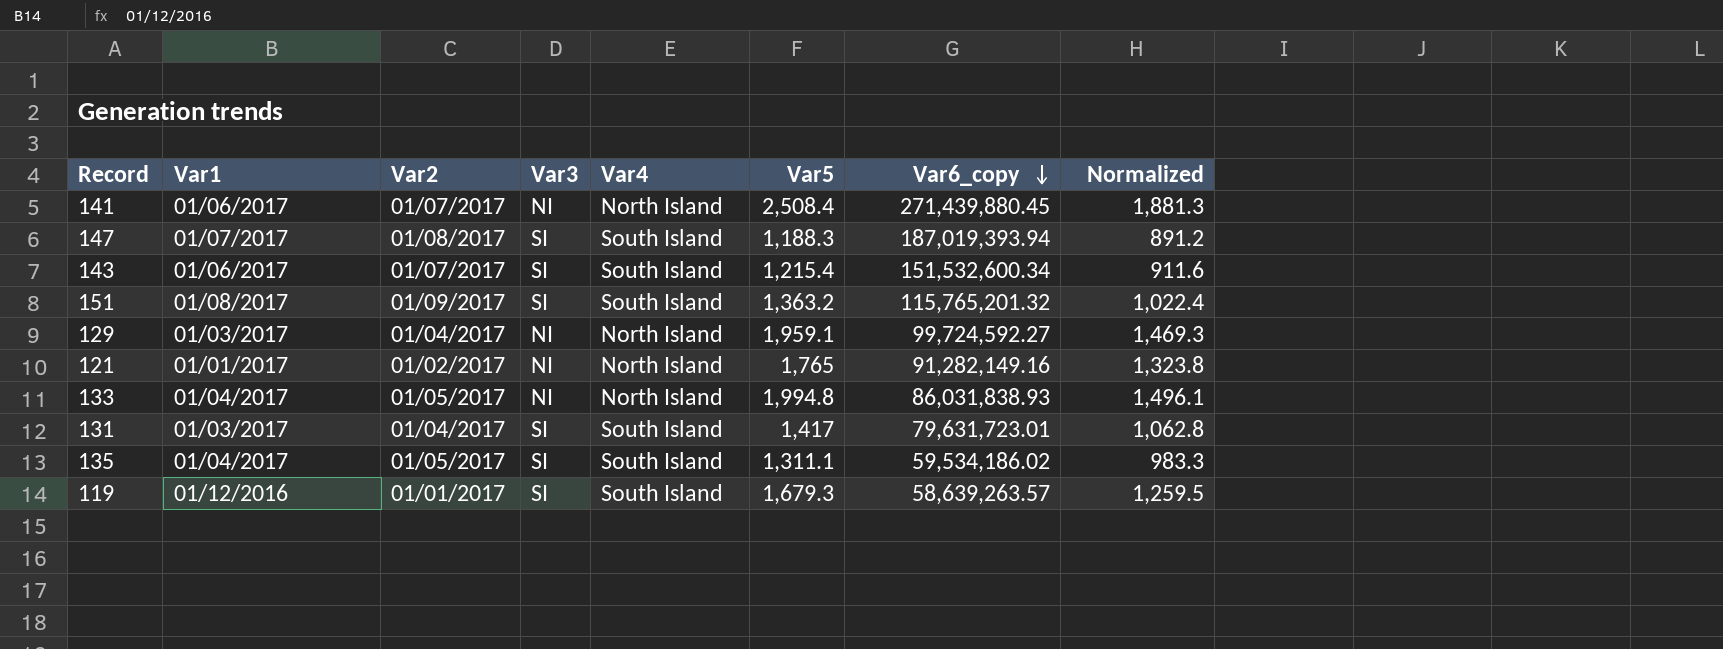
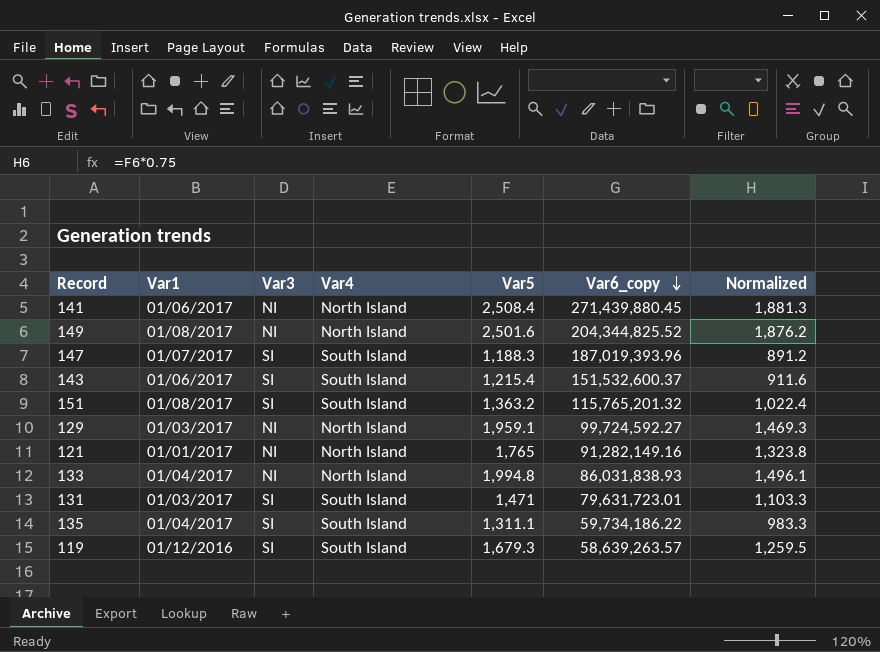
column Var2 | position: 3 -> none
row 149: none -> 01/08/2017 | NI | North Island | 2,501.6 | 204,344,825.52 | 1,876.2
147 | Var6_copy: 187,019,393.94 -> 187,019,393.96
143 | Var6_copy: 151,532,600.34 -> 151,532,600.37
131 | Var5: 1,417 -> 1,471
131 | Normalized: 1,062.8 -> 1,103.3
135 | Var6_copy: 59,534,186.02 -> 59,734,186.22

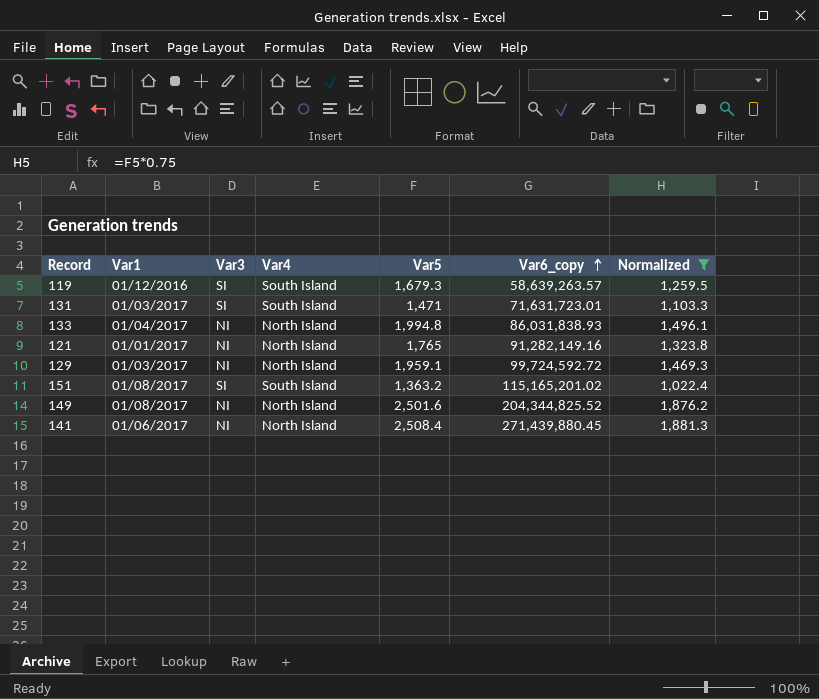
filter: none -> Normalized >= 1,022.4
row order: Var6_copy descending -> Var6_copy ascending
131 | Var6_copy: 79,631,723.01 -> 71,631,723.01
129 | Var6_copy: 99,724,592.27 -> 99,724,592.72
151 | Var6_copy: 115,765,201.32 -> 115,165,201.02

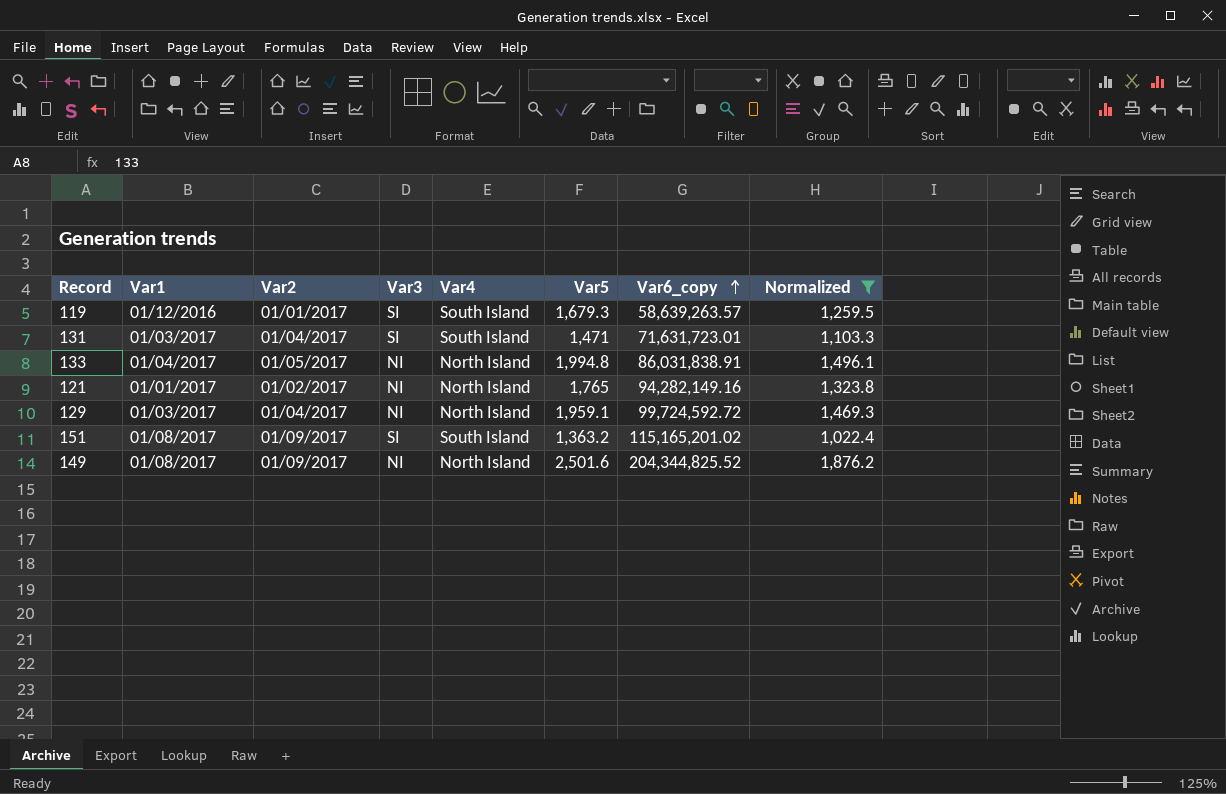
column Var2 | position: none -> 3
row 141: 01/06/2017 | NI | North Island | 2,508.4 | 271,439,880.45 | 1,881.3 -> none
133 | Var6_copy: 86,031,838.93 -> 86,031,838.91
121 | Var6_copy: 91,282,149.16 -> 94,282,149.16

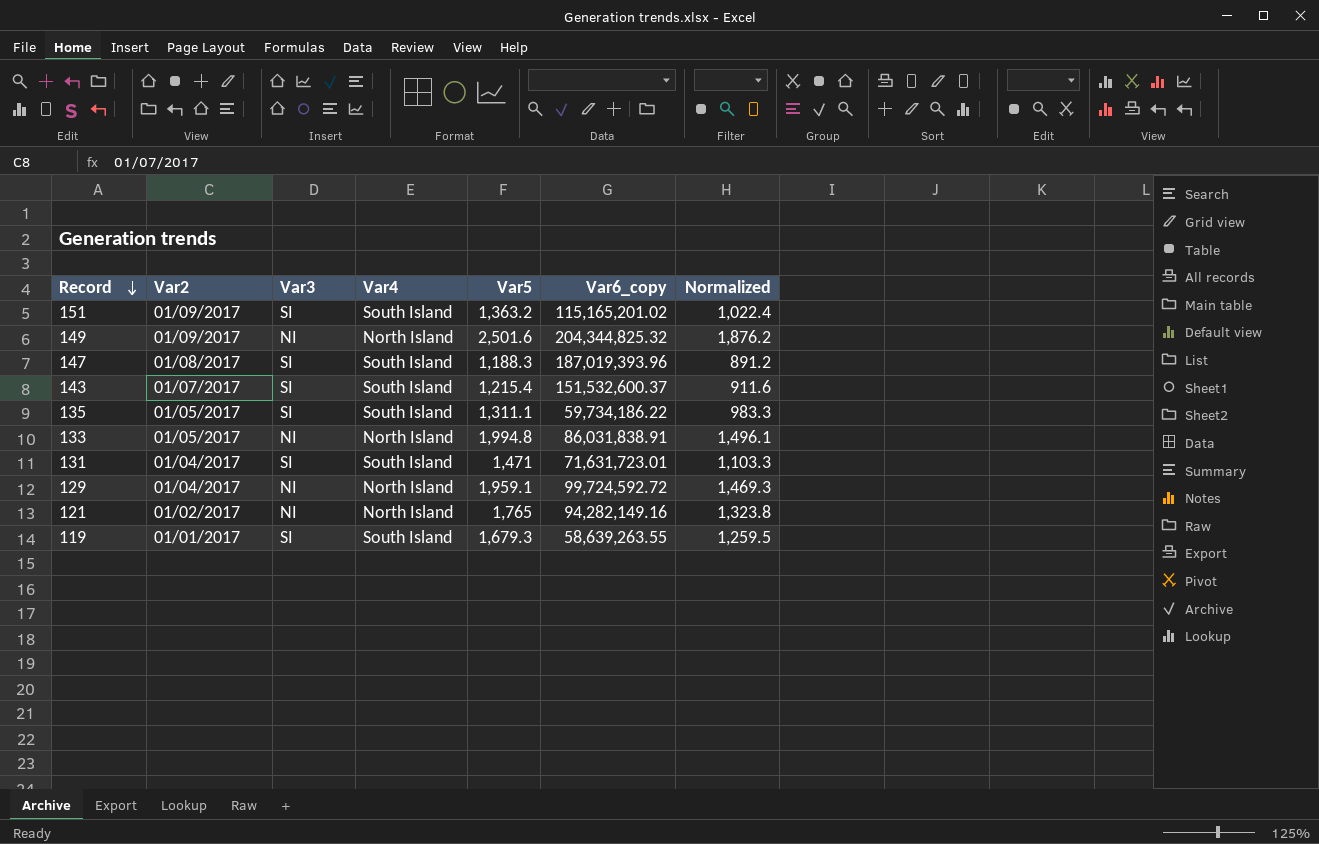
filter: Normalized >= 1,022.4 -> none
row order: Var6_copy ascending -> Record descending
column Var1 | position: 2 -> none
149 | Var6_copy: 204,344,825.52 -> 204,344,825.32
119 | Var6_copy: 58,639,263.57 -> 58,639,263.55

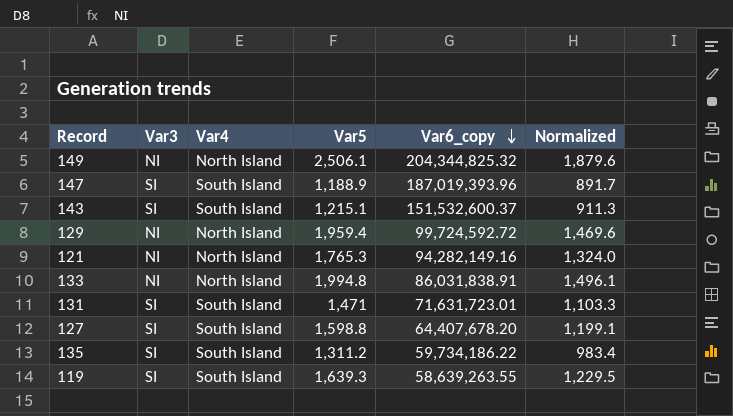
row order: Record descending -> Var6_copy descending
column Var2 | position: 2 -> none
row 151: 01/09/2017 | SI | South Island | 1,363.2 | 115,165,201.02 | 1,022.4 -> none
149 | Var5: 2,501.6 -> 2,506.1
149 | Normalized: 1,876.2 -> 1,879.6
147 | Var5: 1,188.3 -> 1,188.9
147 | Normalized: 891.2 -> 891.7
143 | Var5: 1,215.4 -> 1,215.1
143 | Normalized: 911.6 -> 911.3
129 | Var5: 1,959.1 -> 1,959.4
129 | Normalized: 1,469.3 -> 1,469.6
121 | Var5: 1,765 -> 1,765.3
121 | Normalized: 1,323.8 -> 1,324.0
row 127: none -> SI | South Island | 1,598.8 | 64,407,678.20 | 1,199.1
135 | Var5: 1,311.1 -> 1,311.2
135 | Normalized: 983.3 -> 983.4
119 | Var5: 1,679.3 -> 1,639.3
119 | Normalized: 1,259.5 -> 1,229.5

